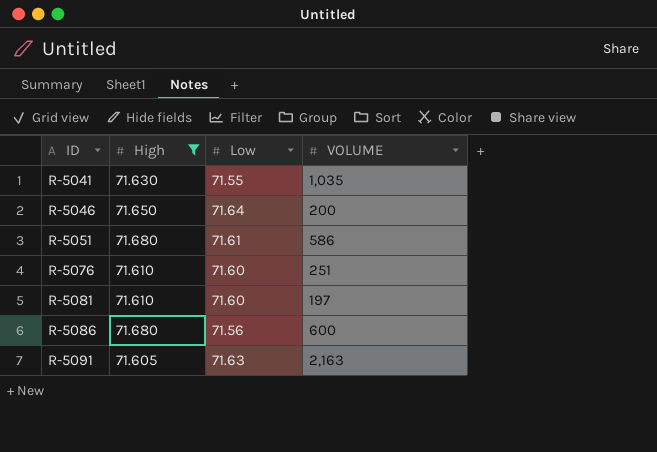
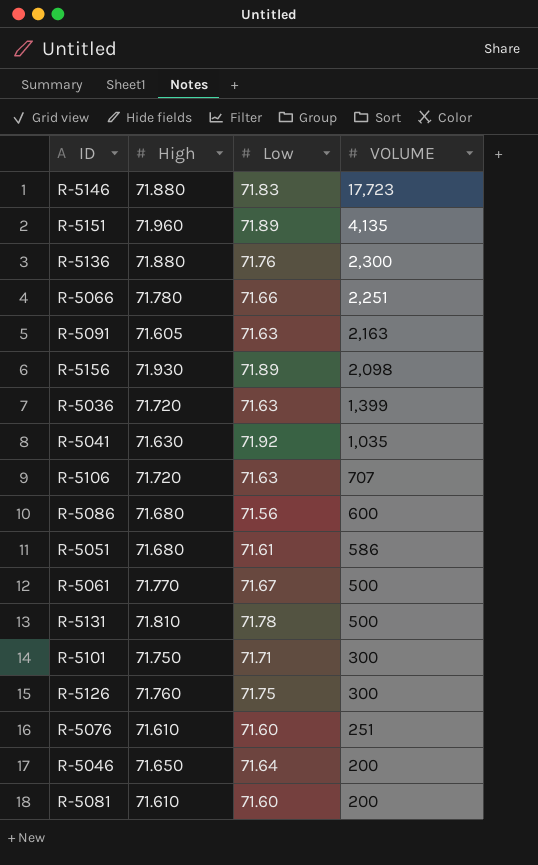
filter: High <= 71.680 -> none
row order: ID ascending -> VOLUME descending
R-5041 | Low: 71.55 -> 71.92
R-5081 | VOLUME: 197 -> 200

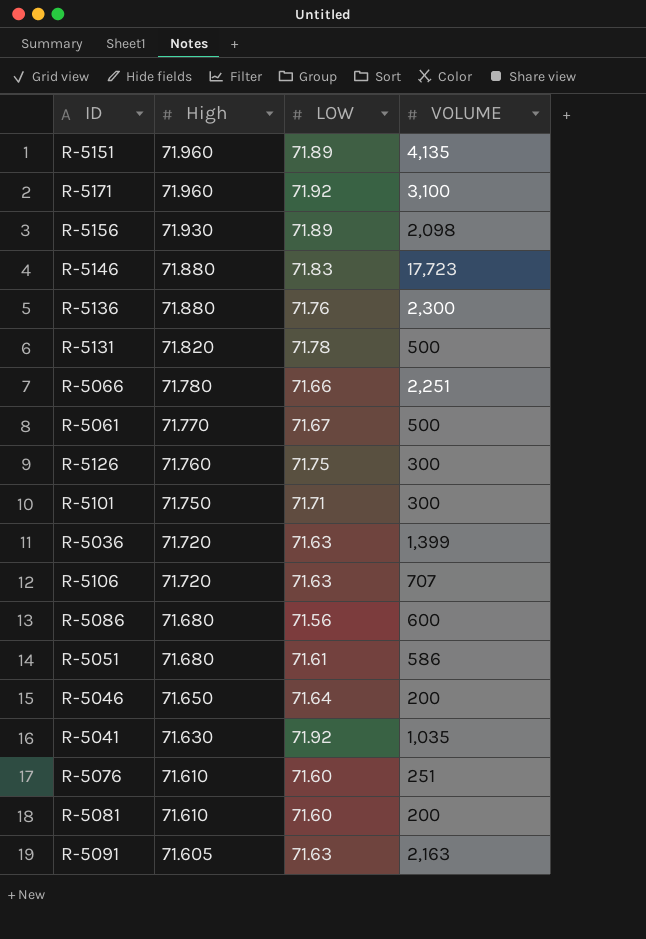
row order: VOLUME descending -> High descending
column name: Low -> LOW
row R-5171: none -> 71.960 | 71.92 | 3,100
R-5131 | High: 71.810 -> 71.820

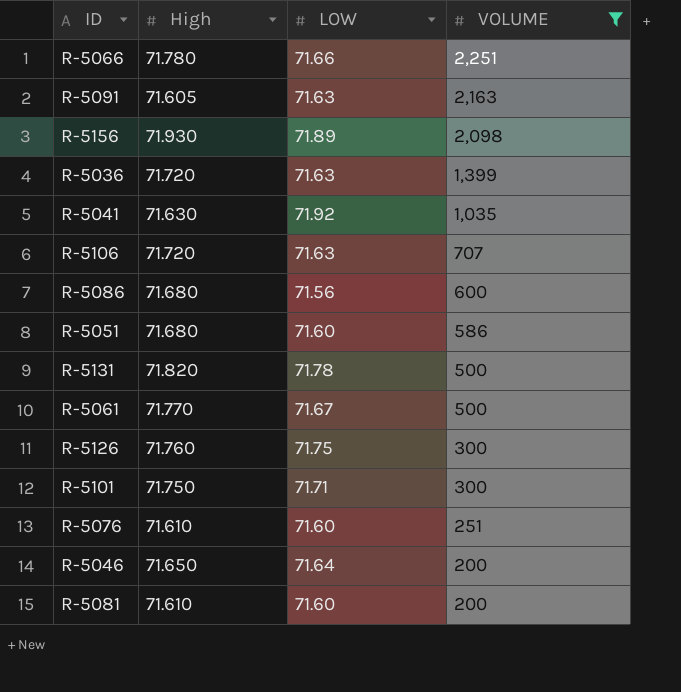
filter: none -> VOLUME <= 2,251
row order: High descending -> VOLUME descending
R-5051 | LOW: 71.61 -> 71.60

